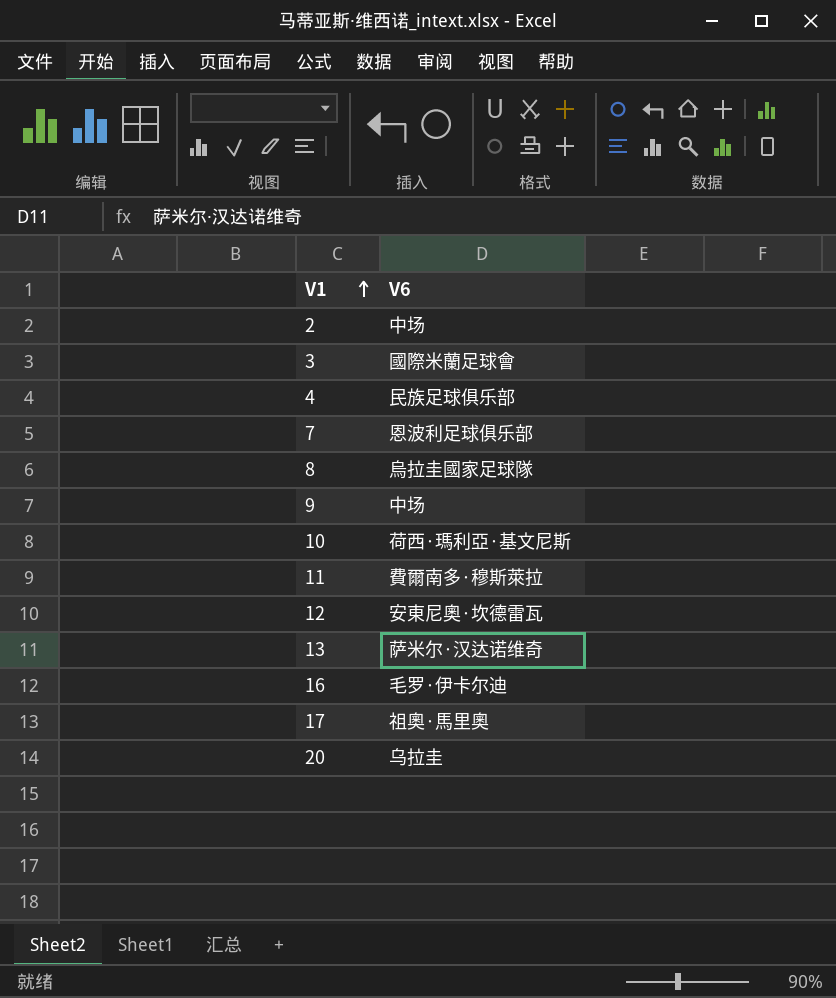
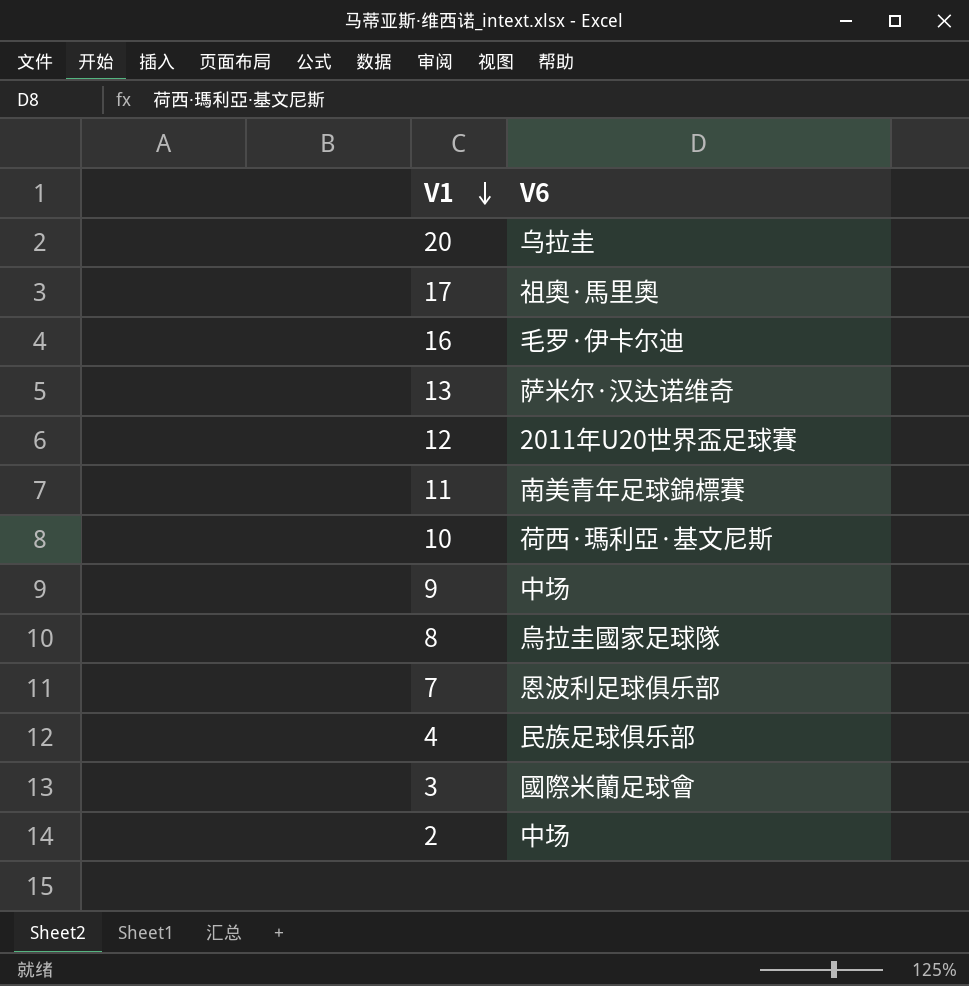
row order: V1 ascending -> V1 descending
12 | V6: 安東尼奧·坎德雷瓦 -> 2011年U20世界盃足球賽
11 | V6: 費爾南多·穆斯萊拉 -> 南美青年足球錦標賽

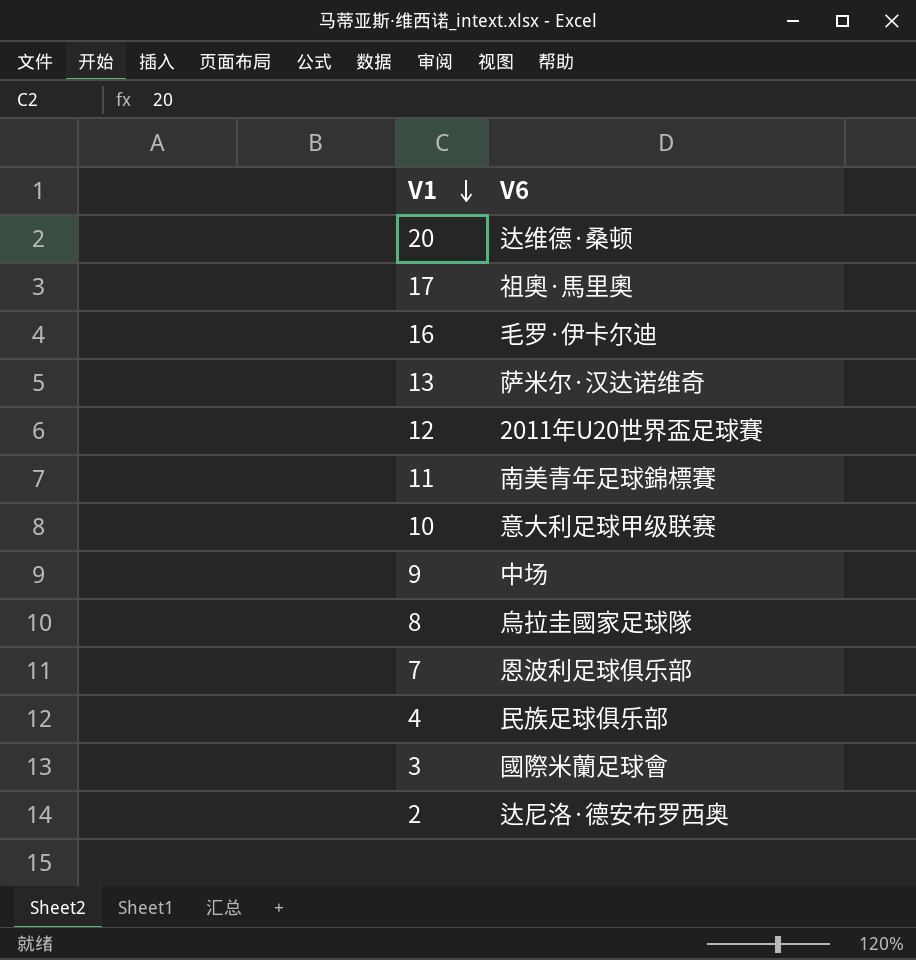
20 | V6: 乌拉圭 -> 达维德·桑顿
10 | V6: 荷西·瑪利亞·基文尼斯 -> 意大利足球甲级联赛
2 | V6: 中场 -> 达尼洛·德安布罗西奥

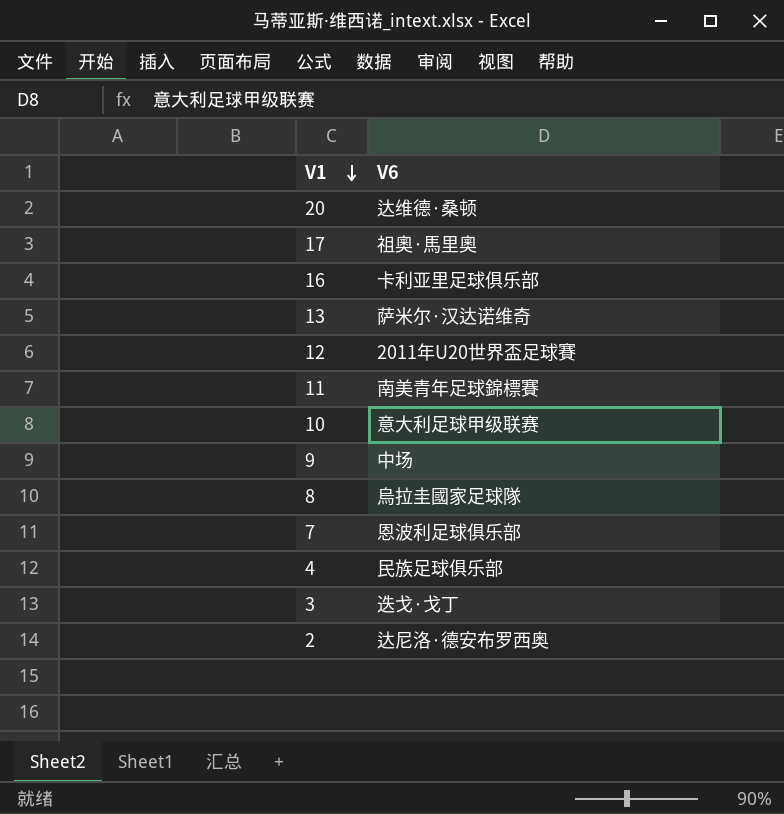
16 | V6: 毛罗·伊卡尔迪 -> 卡利亚里足球俱乐部
3 | V6: 國際米蘭足球會 -> 迭戈·戈丁

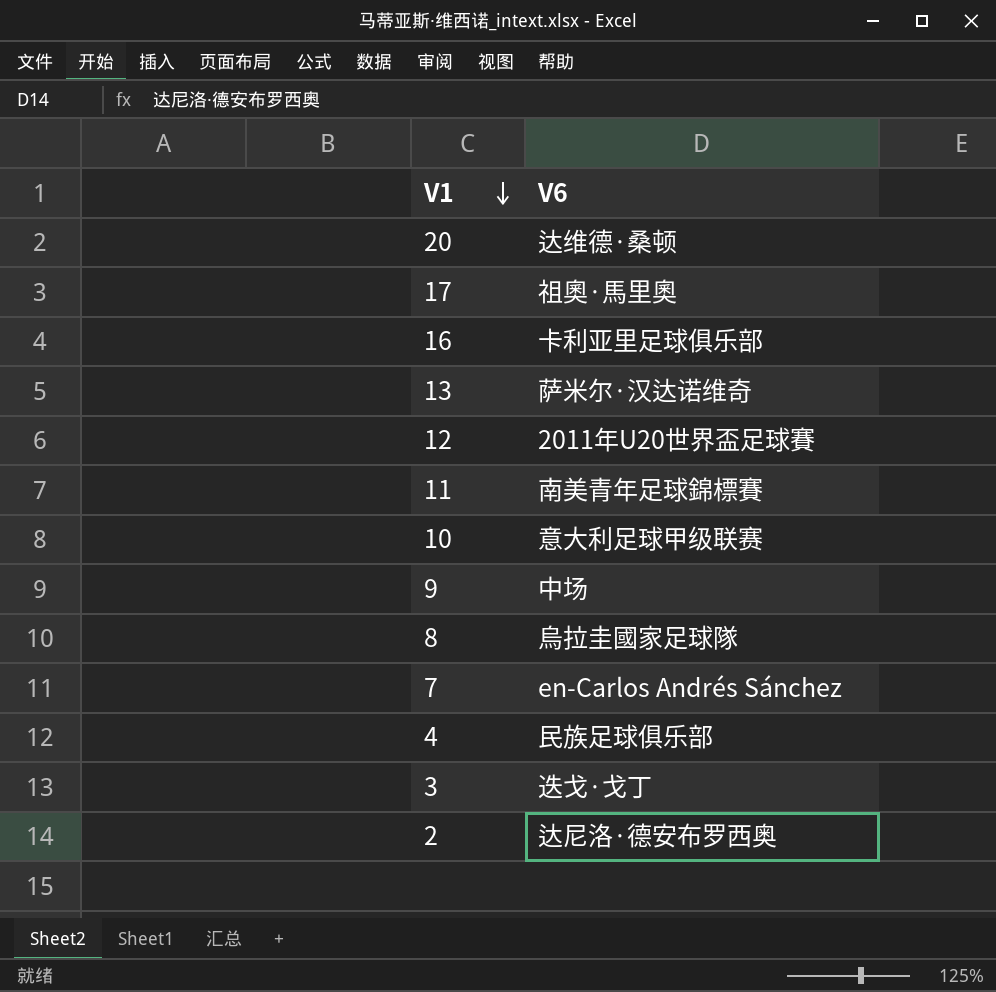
7 | V6: 恩波利足球俱乐部 -> en-Carlos Andrés Sánchez

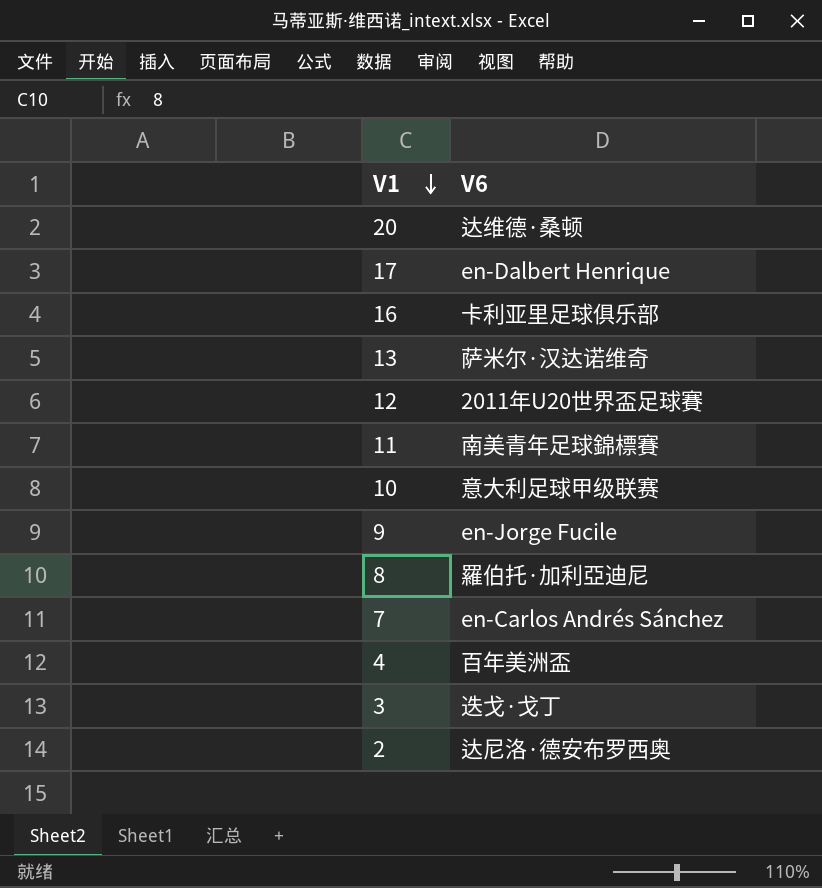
17 | V6: 祖奧·馬里奧 -> en-Dalbert Henrique
9 | V6: 中场 -> en-Jorge Fucile
8 | V6: 烏拉圭國家足球隊 -> 羅伯托·加利亞迪尼
4 | V6: 民族足球俱乐部 -> 百年美洲盃

